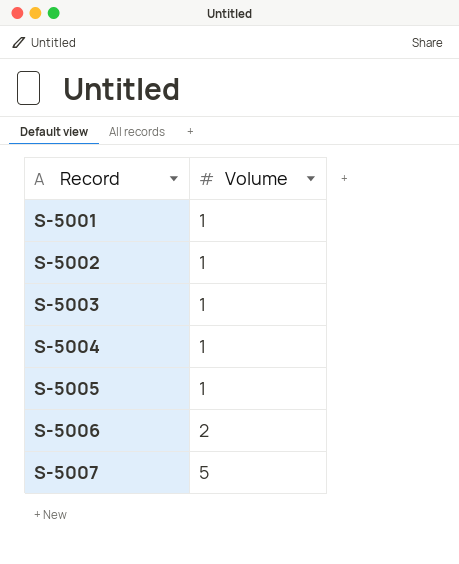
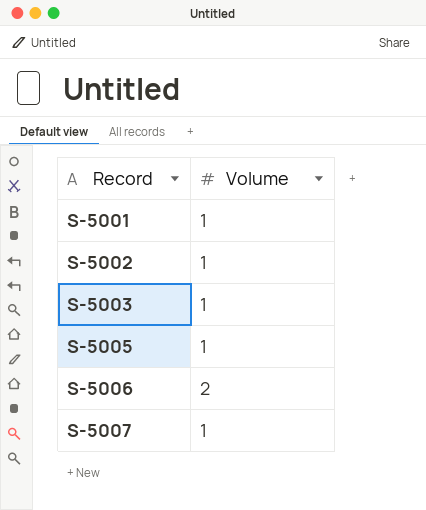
row S-5004: 1 -> none
S-5007 | Volume: 5 -> 1

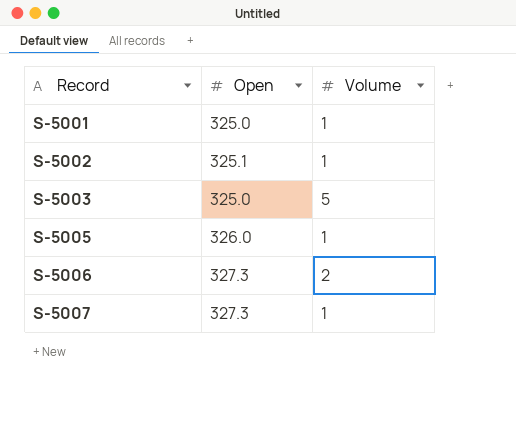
column Open | position: none -> 2
S-5003 | Volume: 1 -> 5

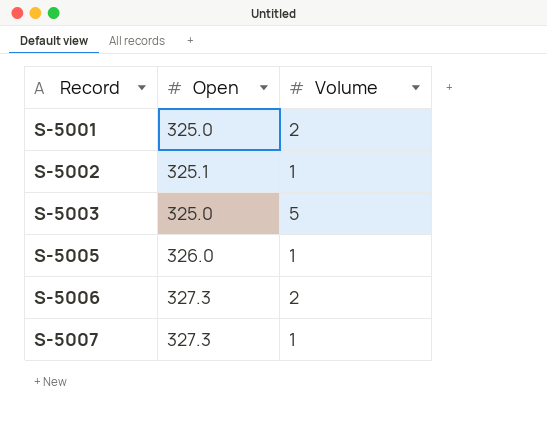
S-5001 | Volume: 1 -> 2

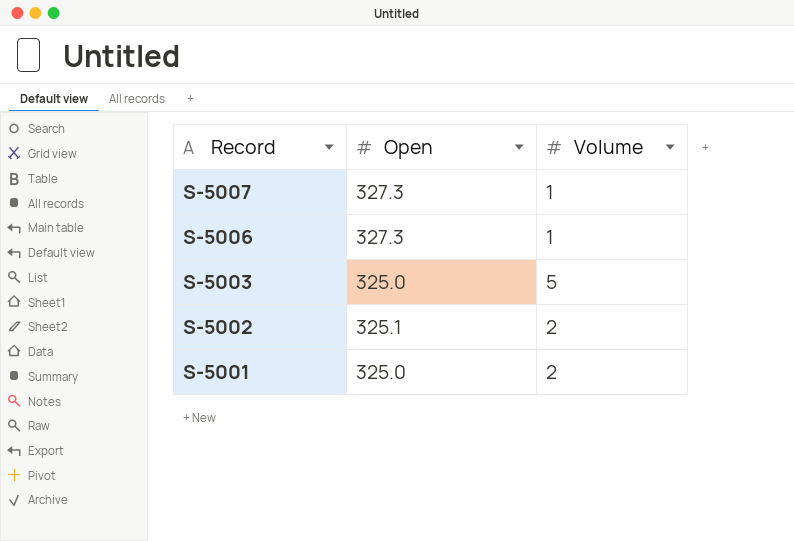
row order: Record ascending -> Record descending
row S-5005: 326.0 | 1 -> none
S-5006 | Volume: 2 -> 1
S-5002 | Volume: 1 -> 2

